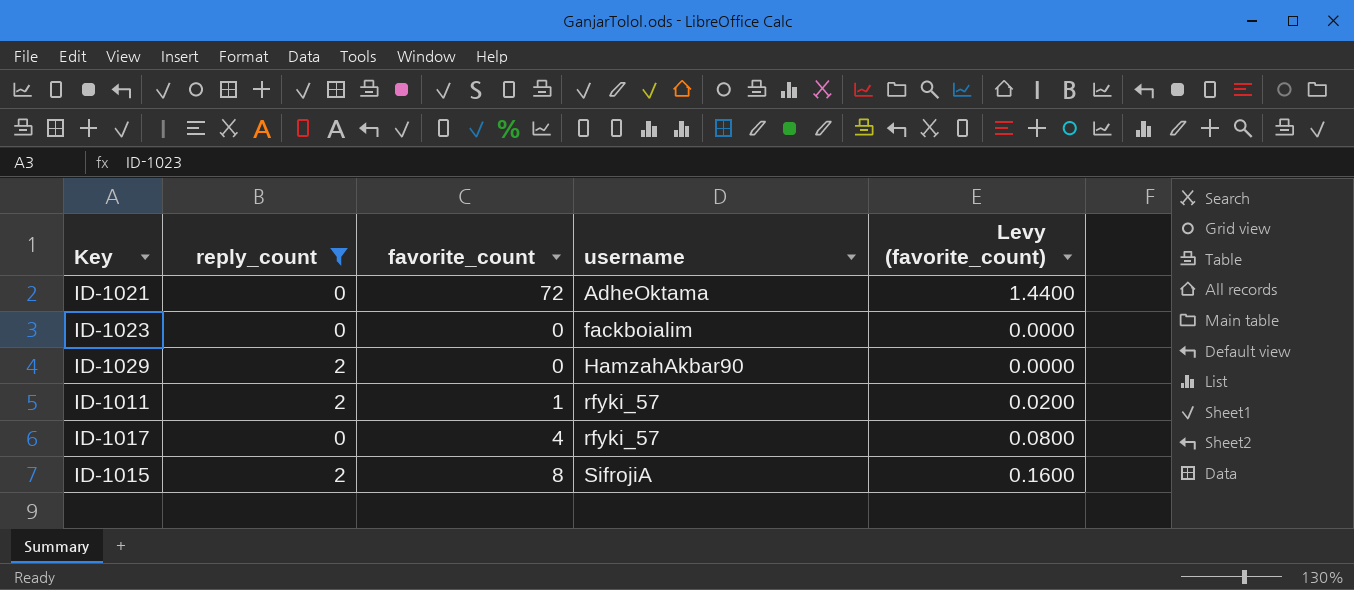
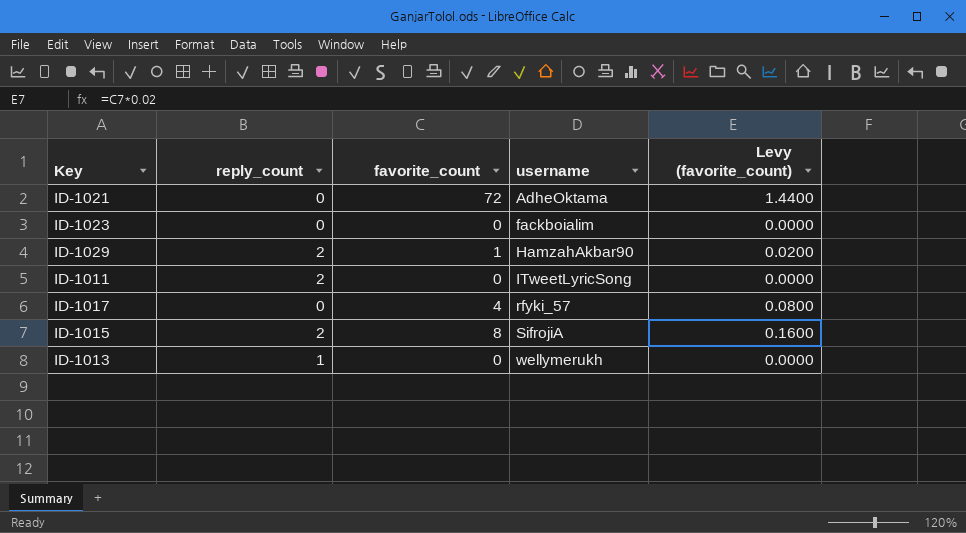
filter: reply_count != 1 -> none
ID-1029 | favorite_count: 0 -> 1
ID-1029 | Levy (favorite_count): 0.0000 -> 0.0200
ID-1011 | favorite_count: 1 -> 0
ID-1011 | username: rfyki_57 -> ITweetLyricSong
ID-1011 | Levy (favorite_count): 0.0200 -> 0.0000

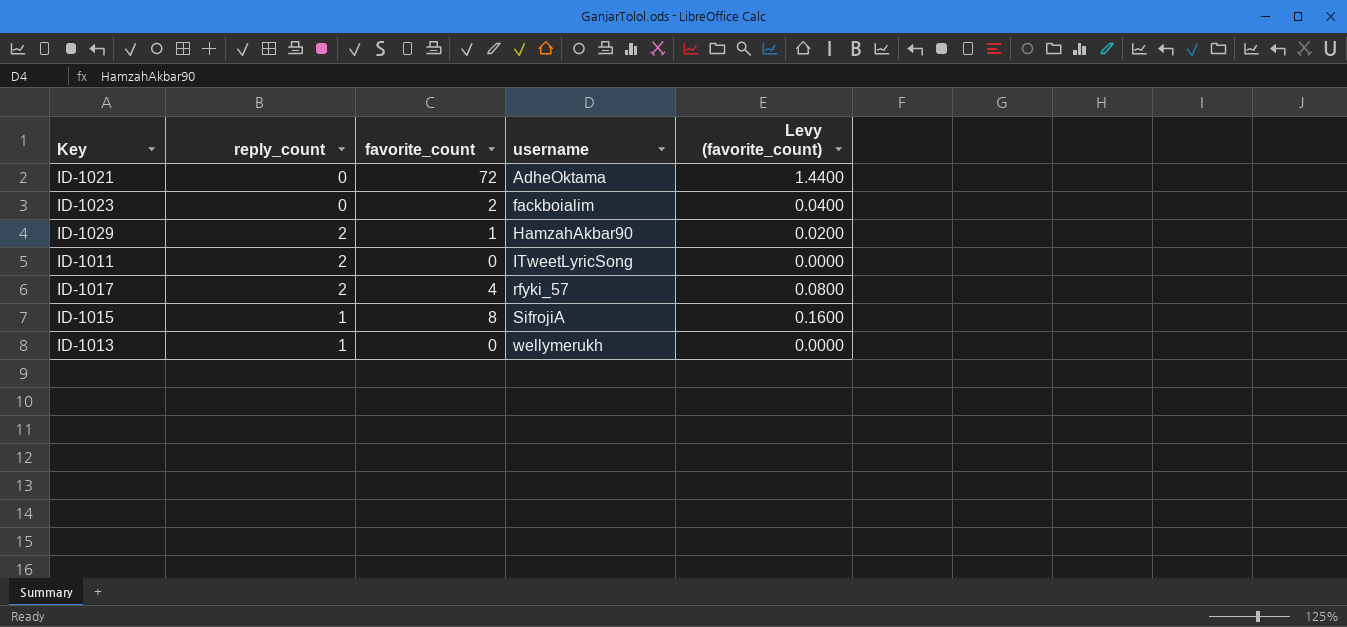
ID-1023 | favorite_count: 0 -> 2
ID-1023 | Levy (favorite_count): 0.0000 -> 0.0400
ID-1017 | reply_count: 0 -> 2
ID-1015 | reply_count: 2 -> 1

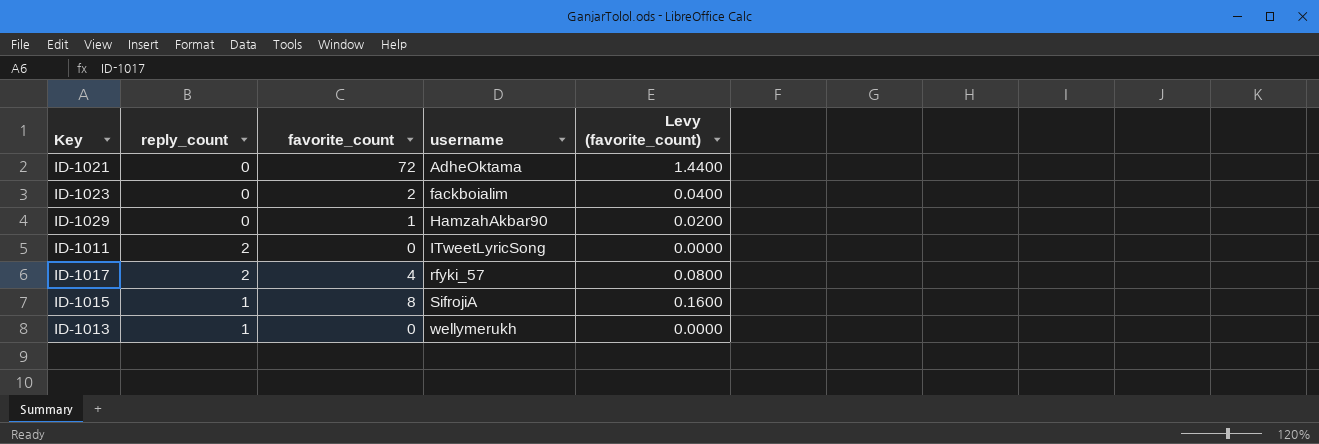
ID-1029 | reply_count: 2 -> 0

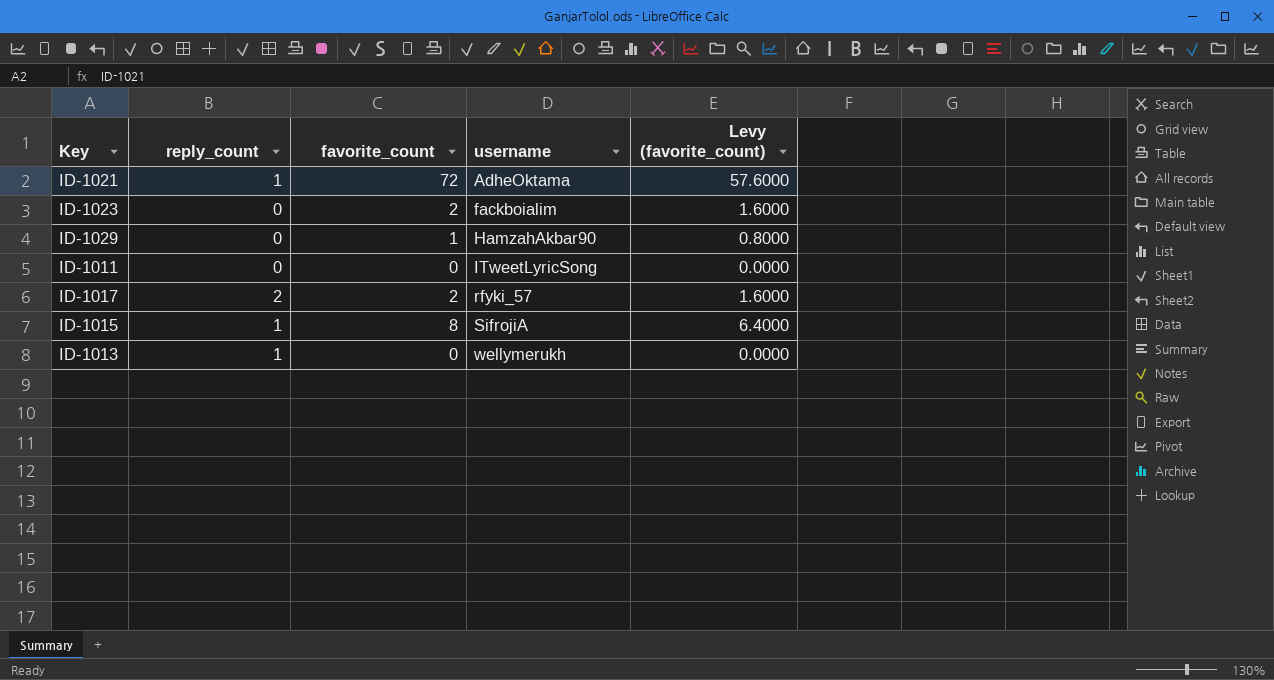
column Levy (favorite_count) | formula: [favorite_count] * 0.02 -> [favorite_count] * 0.8
ID-1021 | reply_count: 0 -> 1
ID-1011 | reply_count: 2 -> 0
ID-1017 | favorite_count: 4 -> 2

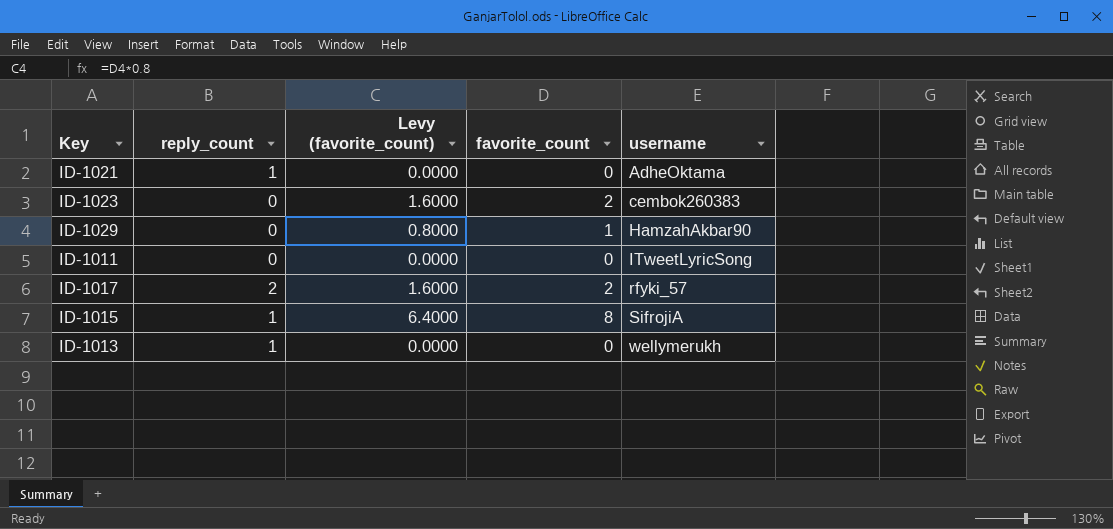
column Levy (favorite_count) | position: 5 -> 3
ID-1021 | Levy (favorite_count): 57.6000 -> 0.0000
ID-1021 | favorite_count: 72 -> 0
ID-1023 | username: fackboialim -> cembok260383

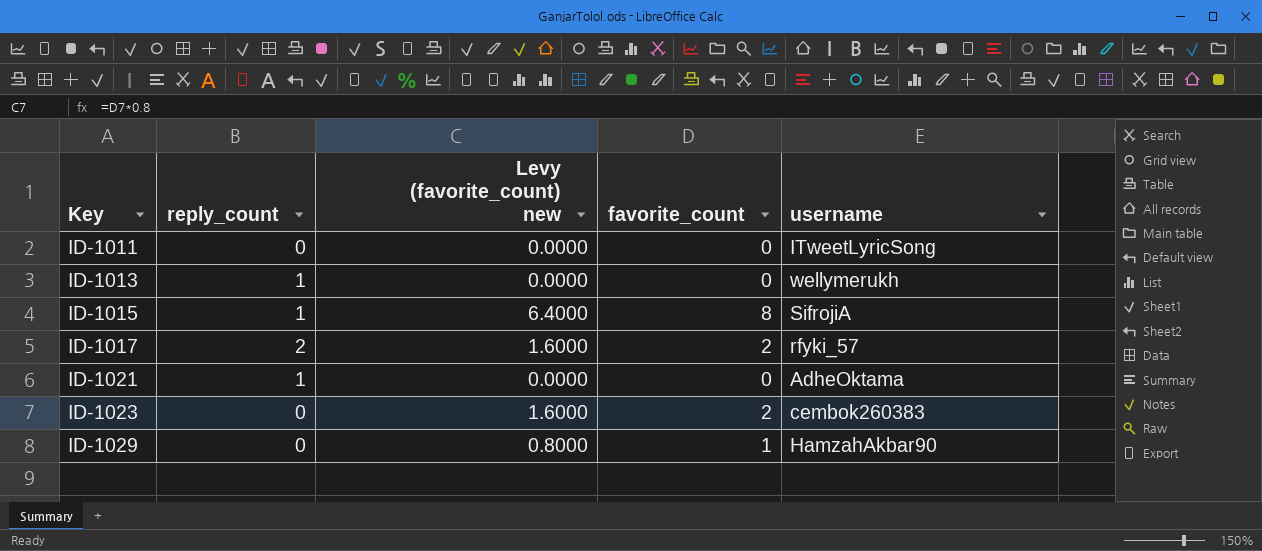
row order: username ascending -> Key ascending
column name: Levy (favorite_count) -> Levy (favorite_count) new

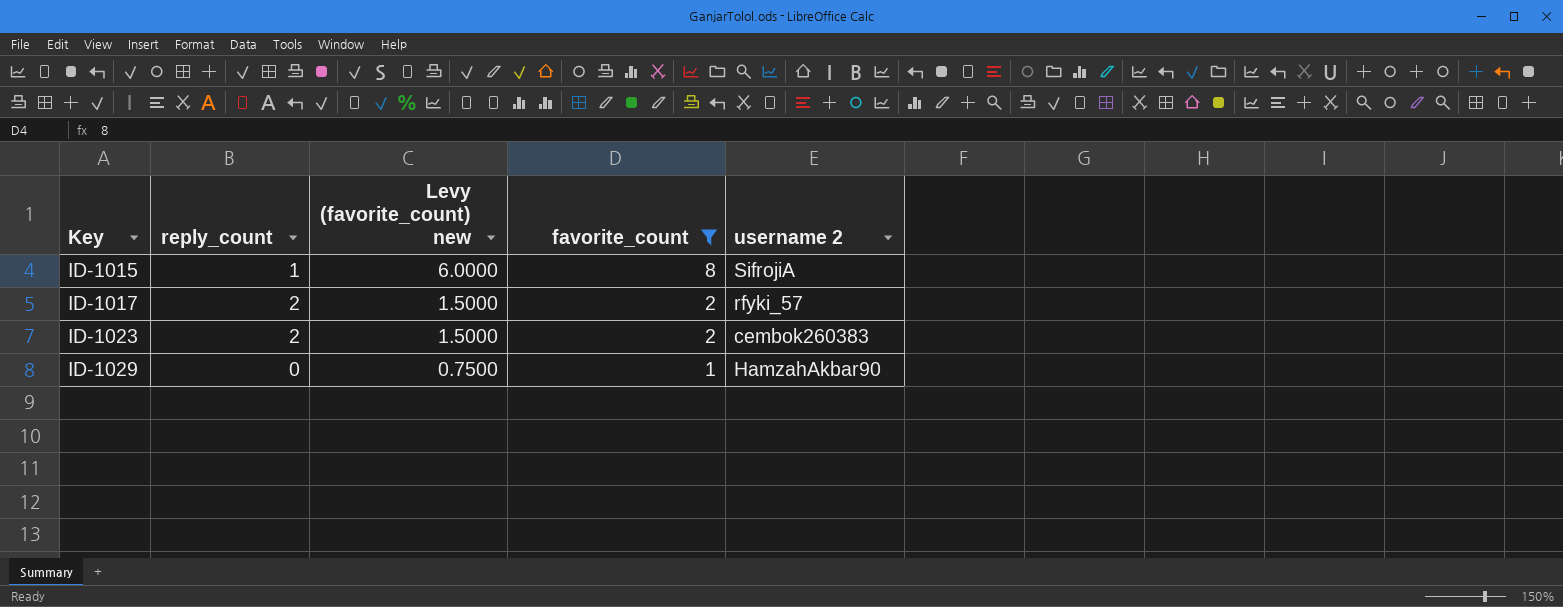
filter: none -> favorite_count != 0
column Levy (favorite_count) new | formula: [favorite_count] * 0.8 -> [favorite_count] * 0.75
column name: username -> username 2
ID-1023 | reply_count: 0 -> 2

